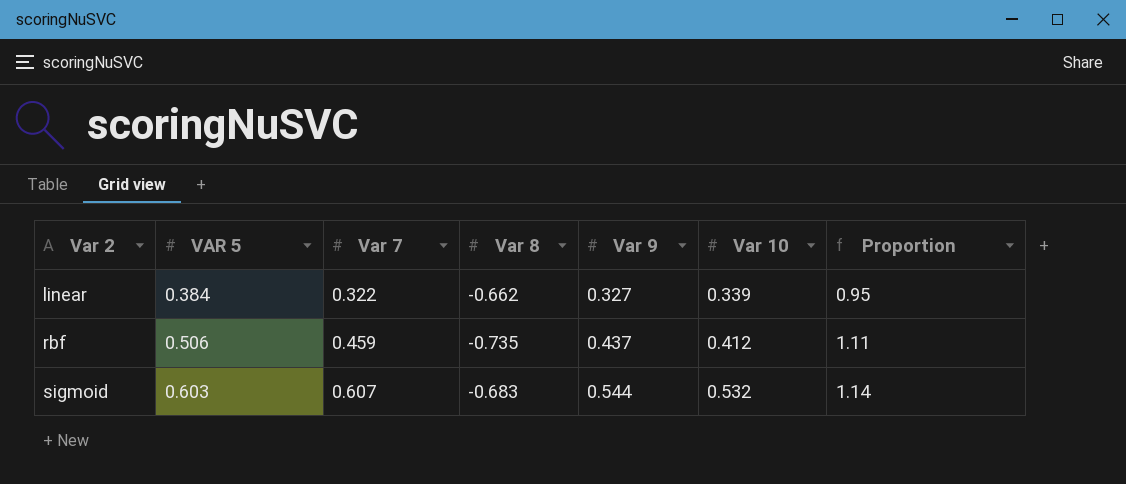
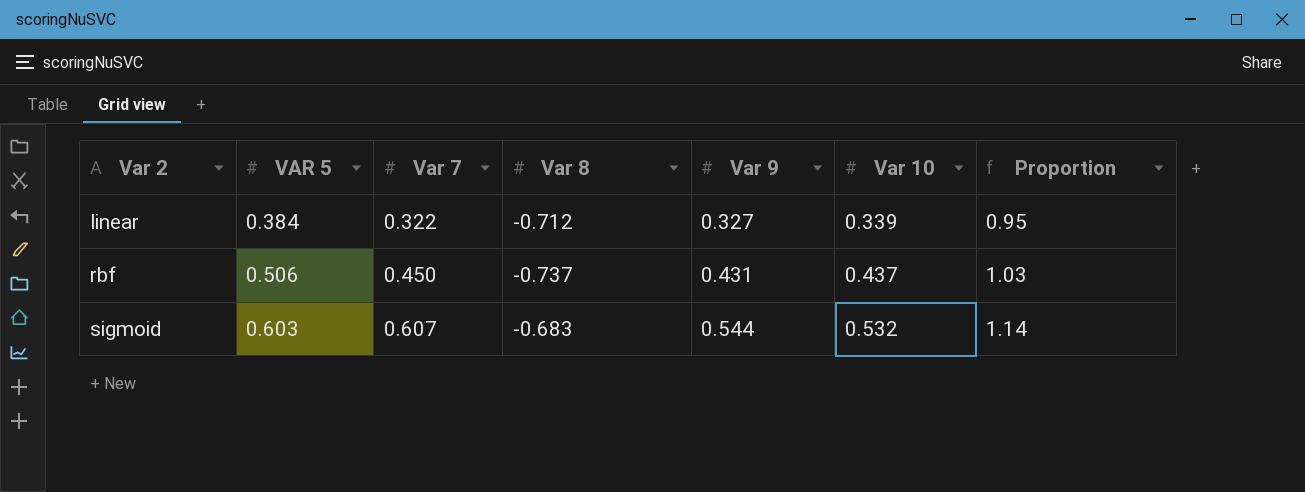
linear | Var 8: -0.662 -> -0.712
rbf | Var 7: 0.459 -> 0.450
rbf | Var 8: -0.735 -> -0.737
rbf | Var 9: 0.437 -> 0.431
rbf | Var 10: 0.412 -> 0.437
rbf | Proportion: 1.11 -> 1.03

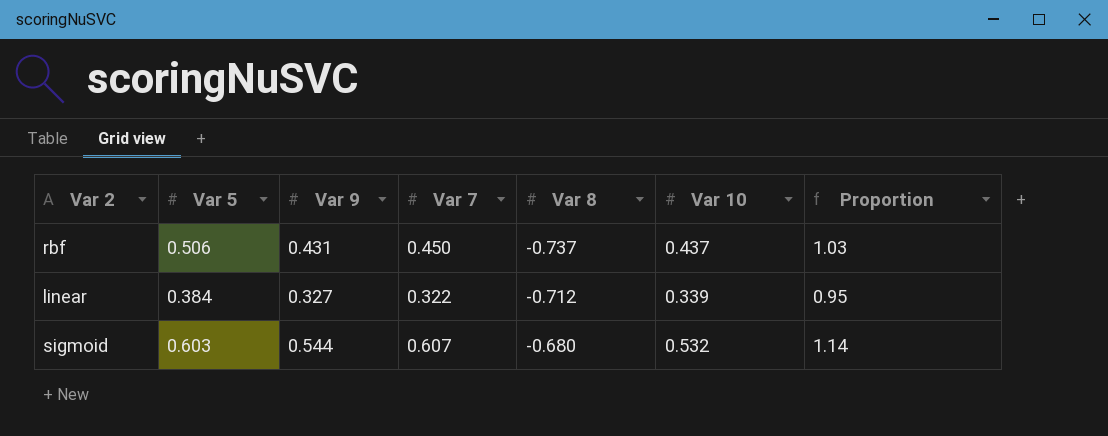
row order: Var 2 ascending -> Var 8 ascending
column name: VAR 5 -> Var 5
column Var 9 | position: 5 -> 3
sigmoid | Var 8: -0.683 -> -0.680

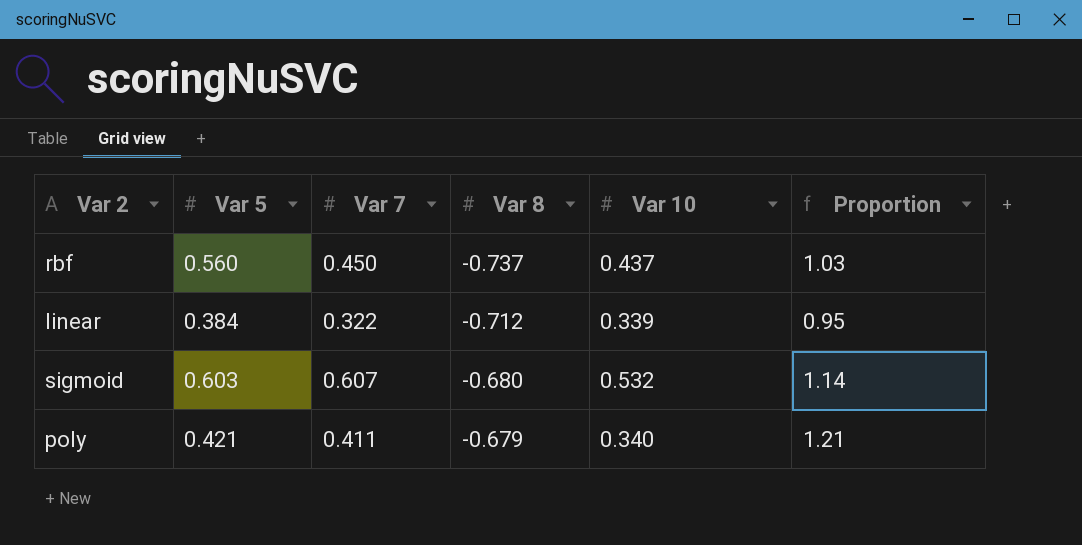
column Var 9 | position: 3 -> none
rbf | Var 5: 0.506 -> 0.560
row poly: none -> 0.421 | 0.411 | -0.679 | 0.340 | 1.21

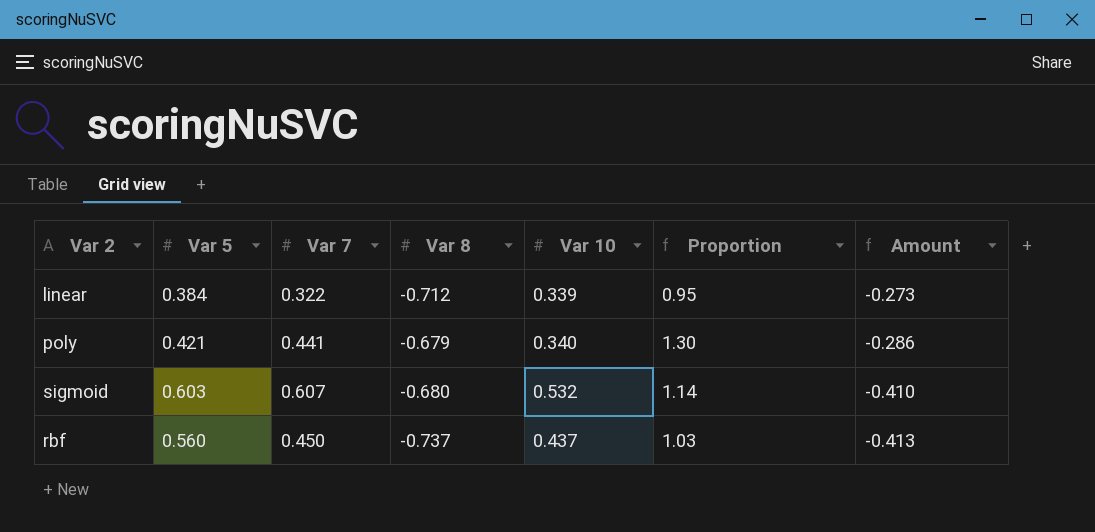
row order: Var 8 ascending -> Amount descending
column Amount | formula: none -> [Var 5] * [Var 8]
poly | Var 7: 0.411 -> 0.441
poly | Proportion: 1.21 -> 1.30

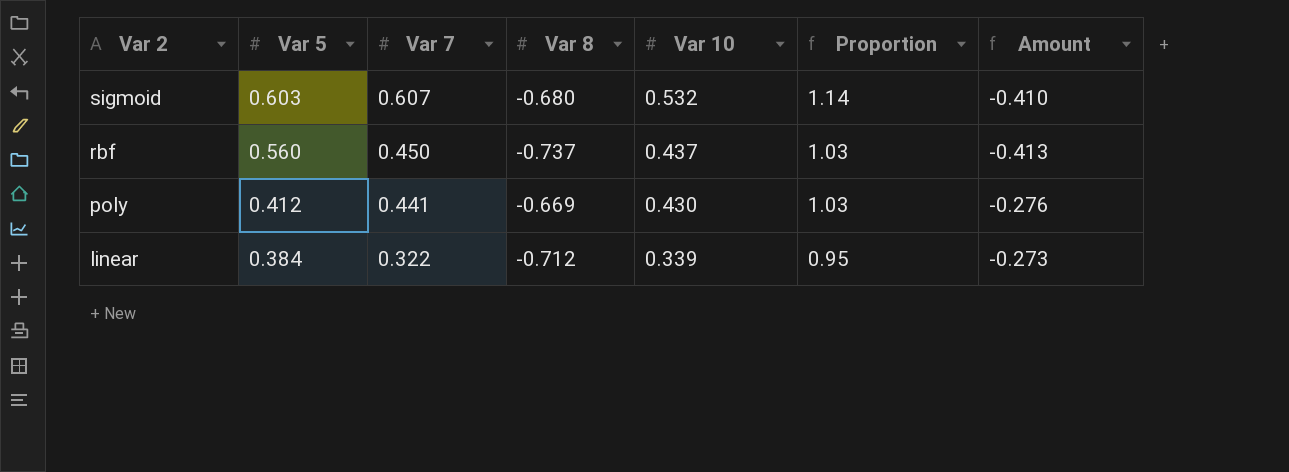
row order: Amount descending -> Var 2 descending
poly | Var 5: 0.421 -> 0.412
poly | Var 8: -0.679 -> -0.669
poly | Var 10: 0.340 -> 0.430
poly | Proportion: 1.30 -> 1.03
poly | Amount: -0.286 -> -0.276

